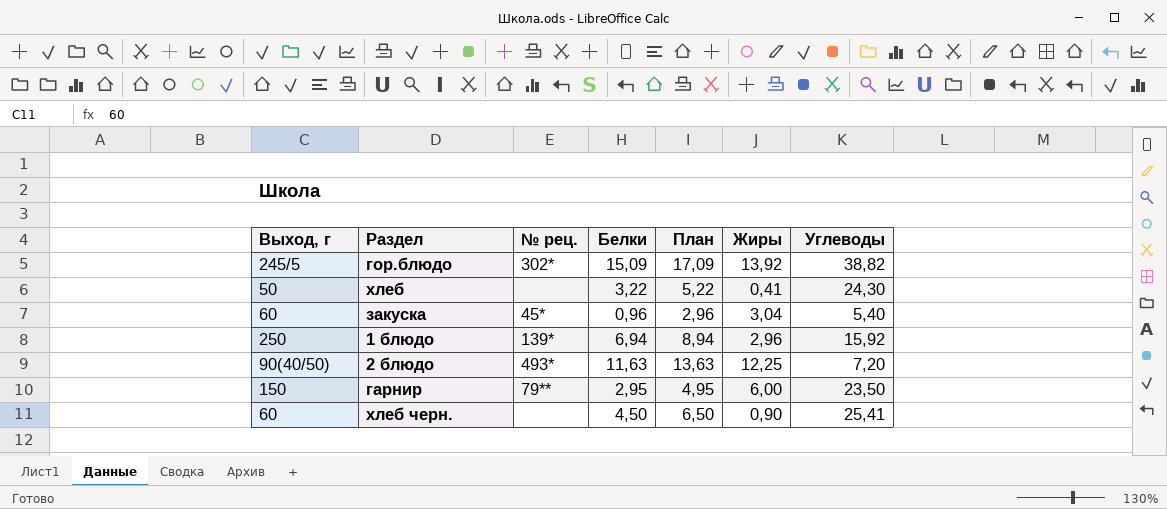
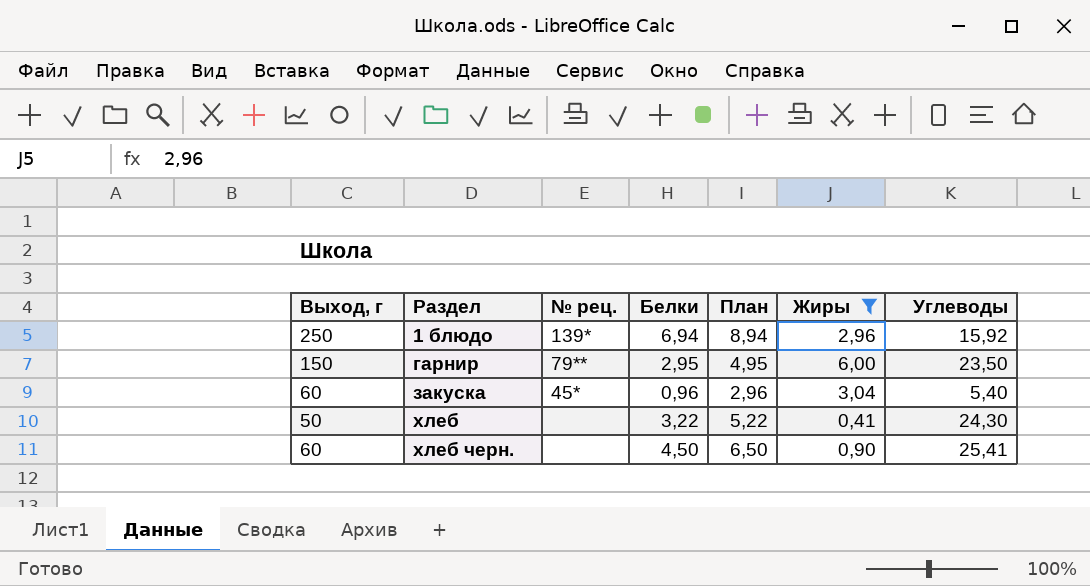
filter: none -> Жиры <= 6,00
row order: none -> Раздел ascending

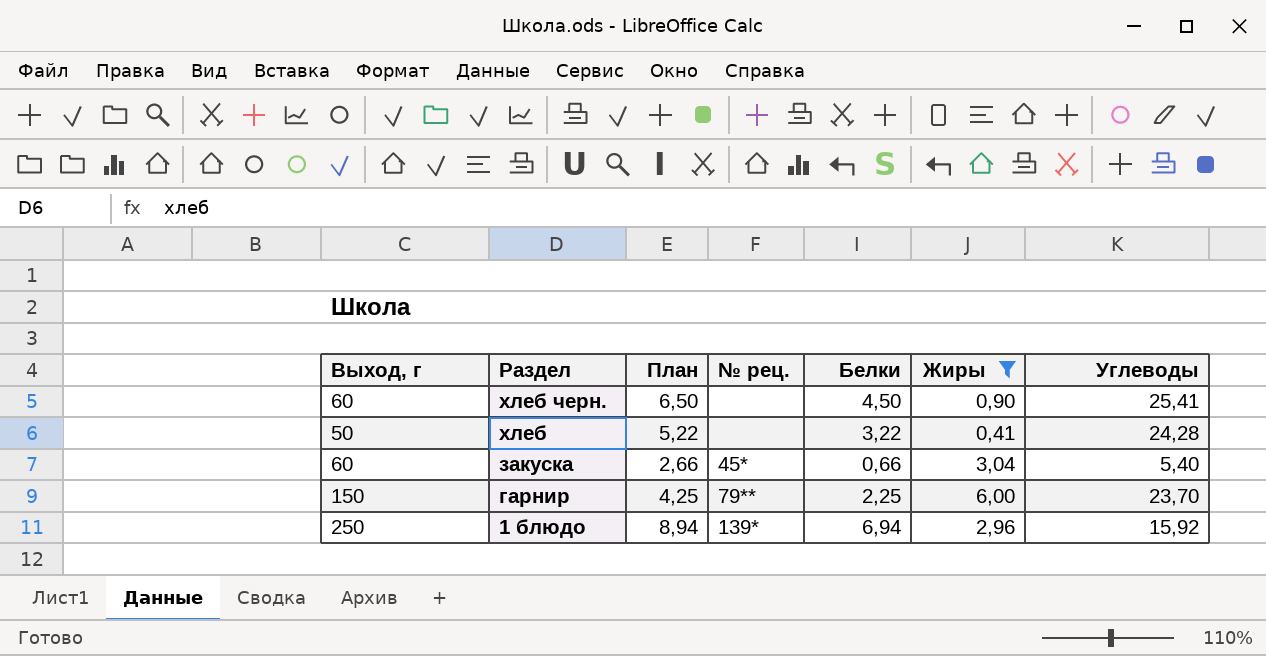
row order: Раздел ascending -> Раздел descending
column План | position: 5 -> 3
хлеб | Углеводы: 24,30 -> 24,28
закуска | План: 2,96 -> 2,66
закуска | Белки: 0,96 -> 0,66
гарнир | План: 4,95 -> 4,25
гарнир | Белки: 2,95 -> 2,25
гарнир | Углеводы: 23,50 -> 23,70

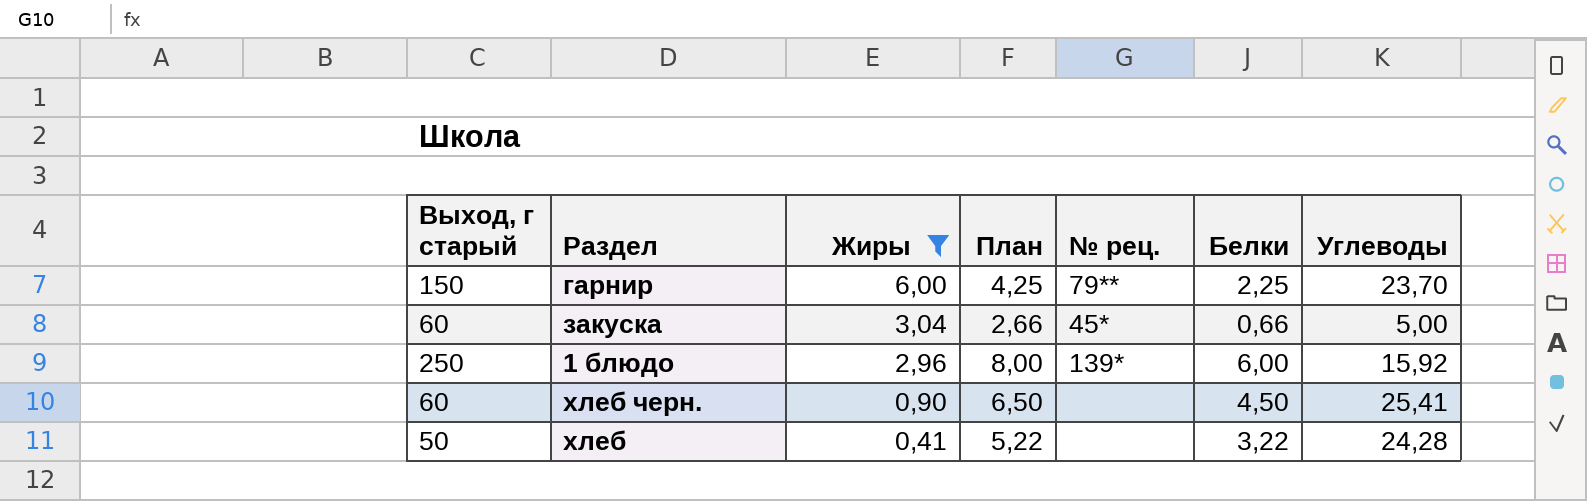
row order: Раздел descending -> Жиры descending
column name: Выход, г -> Выход, г старый
column Жиры | position: 6 -> 3
закуска | Углеводы: 5,40 -> 5,00
1 блюдо | План: 8,94 -> 8,00
1 блюдо | Белки: 6,94 -> 6,00

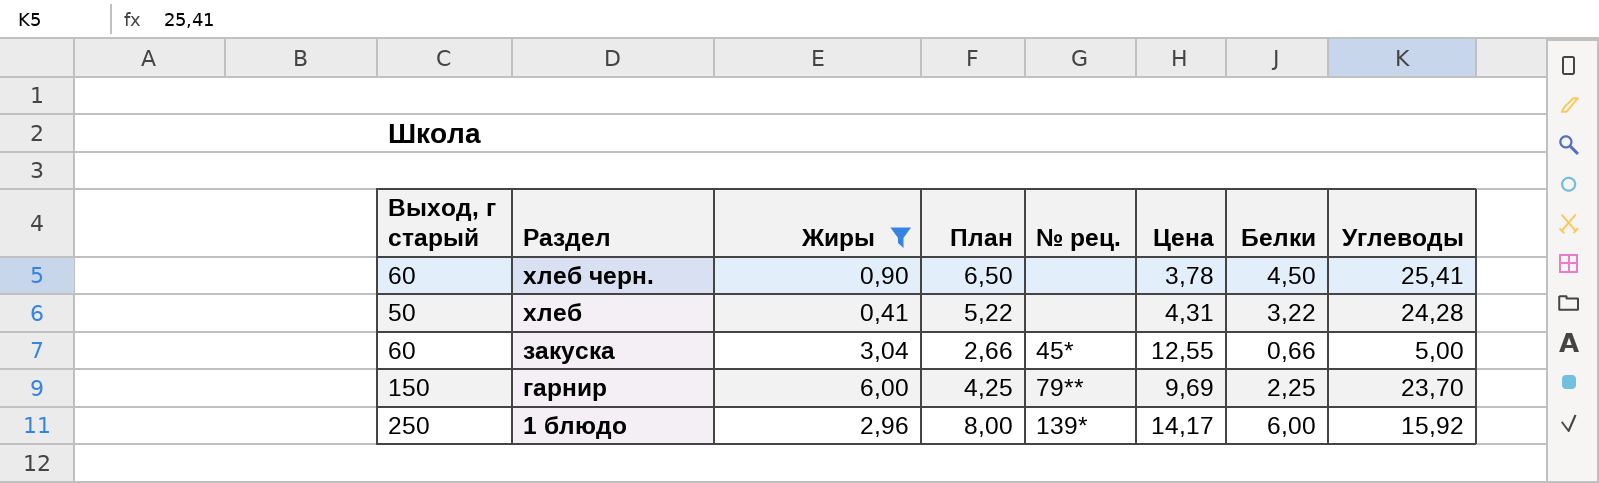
row order: Жиры descending -> Раздел descending
column Цена | position: none -> 6

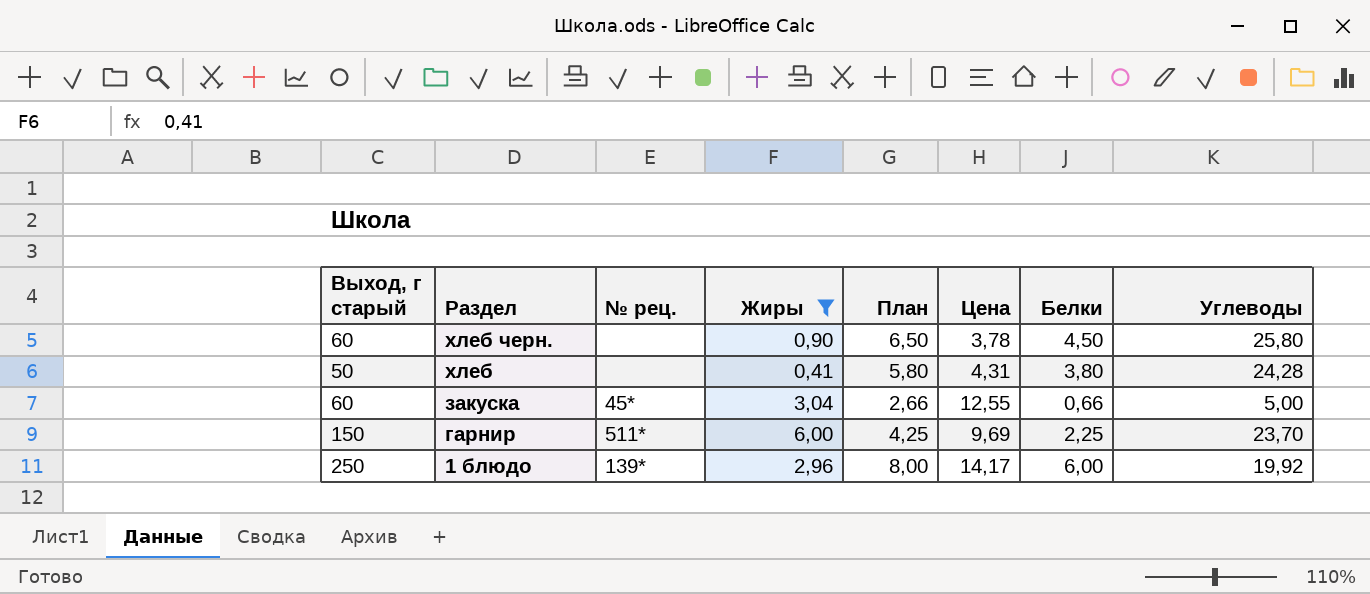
column № рец. | position: 5 -> 3
хлеб черн. | Углеводы: 25,41 -> 25,80
хлеб | План: 5,22 -> 5,80
хлеб | Белки: 3,22 -> 3,80
гарнир | № рец.: 79** -> 511*
1 блюдо | Углеводы: 15,92 -> 19,92

